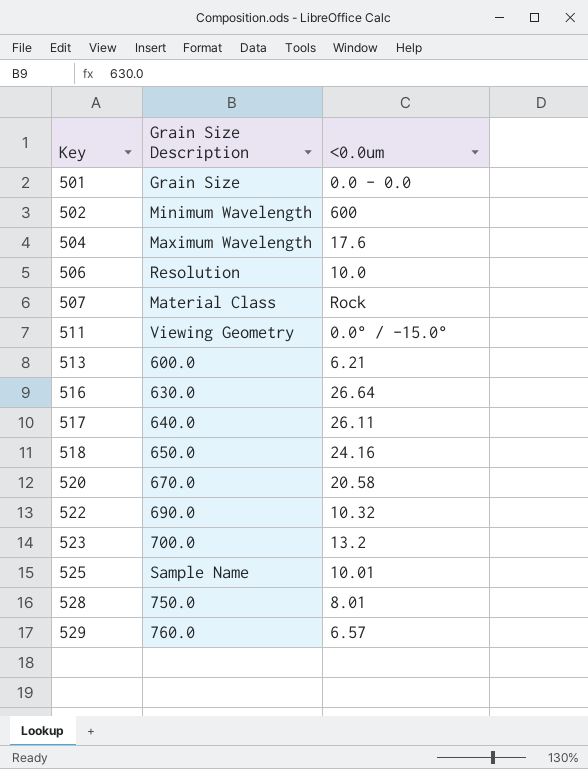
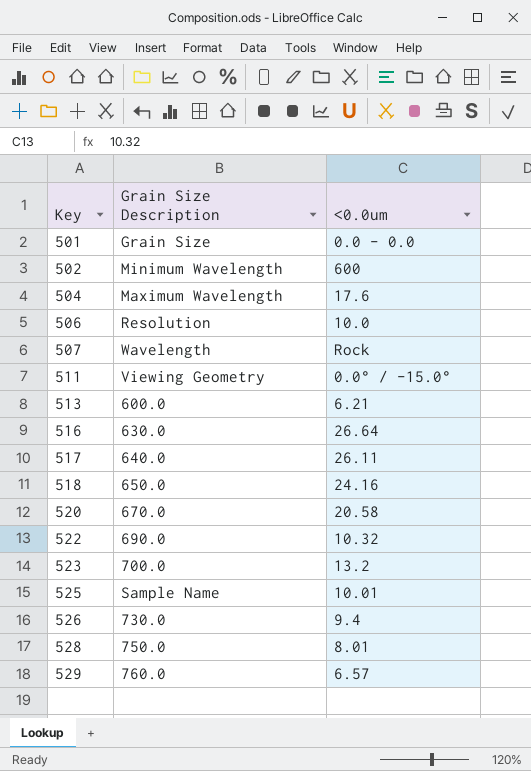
507 | Grain Size Description: Material Class -> Wavelength
row 526: none -> 730.0 | 9.4

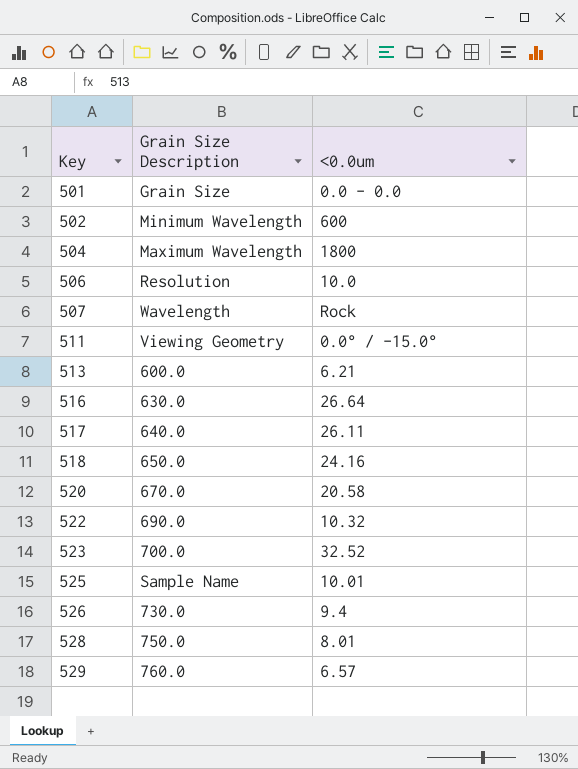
504 | <0.0um: 17.6 -> 1800
523 | <0.0um: 13.2 -> 32.52

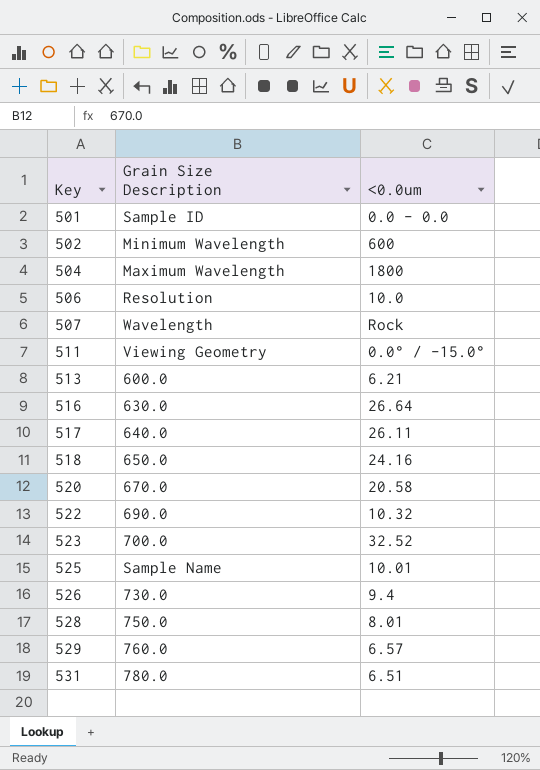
501 | Grain Size Description: Grain Size -> Sample ID
row 531: none -> 780.0 | 6.51

